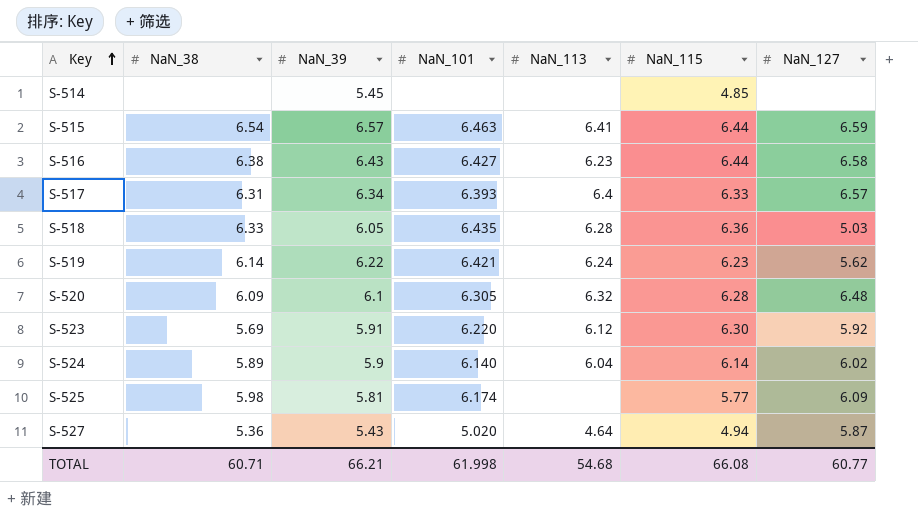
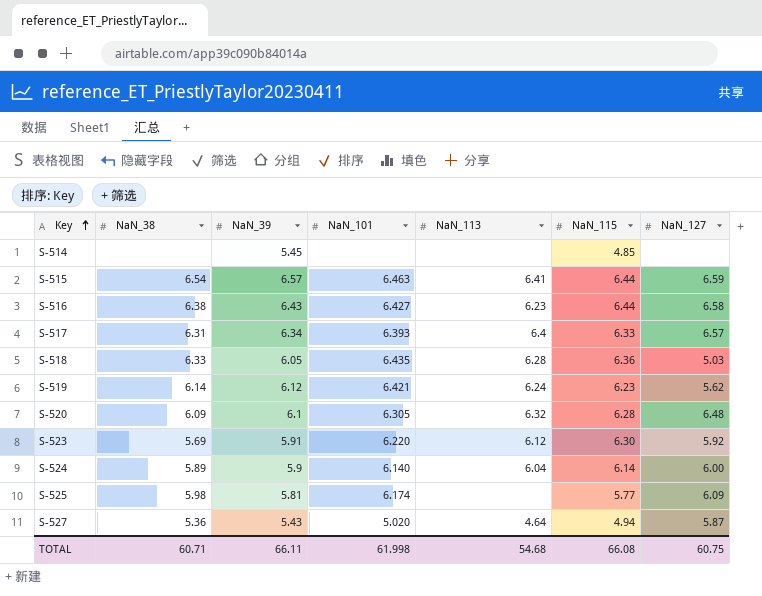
S-519 | NaN_39: 6.22 -> 6.12
S-524 | NaN_127: 6.02 -> 6.00
TOTAL | NaN_39: 66.21 -> 66.11
TOTAL | NaN_127: 60.77 -> 60.75

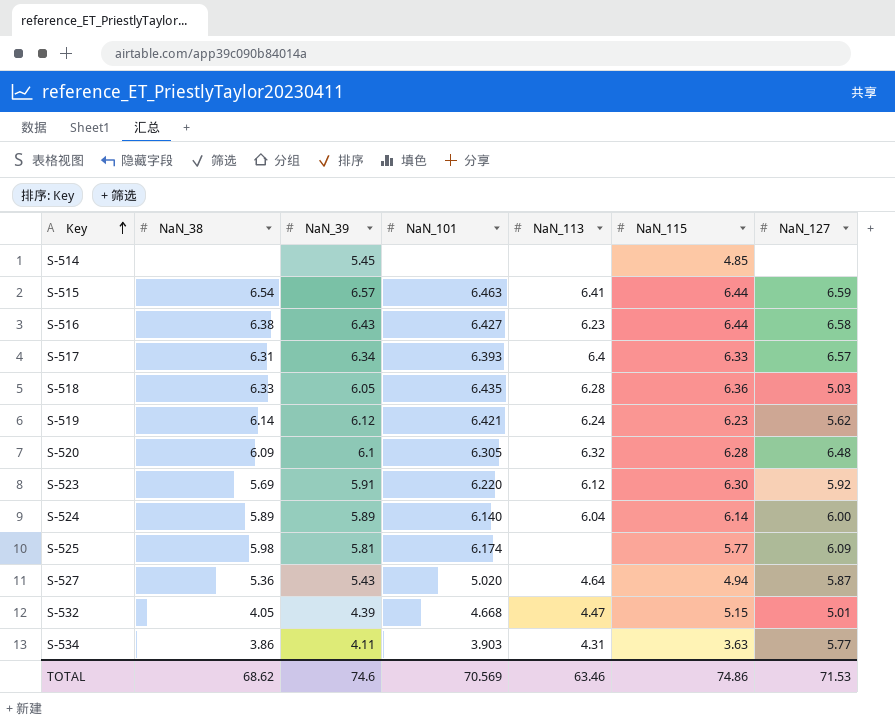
S-524 | NaN_39: 5.9 -> 5.89
row S-532: none -> 4.05 | 4.39 | 4.668 | 4.47 | 5.15 | 5.01
row S-534: none -> 3.86 | 4.11 | 3.903 | 4.31 | 3.63 | 5.77
TOTAL | NaN_38: 60.71 -> 68.62
TOTAL | NaN_39: 66.11 -> 74.6
TOTAL | NaN_101: 61.998 -> 70.569
TOTAL | NaN_113: 54.68 -> 63.46
TOTAL | NaN_115: 66.08 -> 74.86
TOTAL | NaN_127: 60.75 -> 71.53

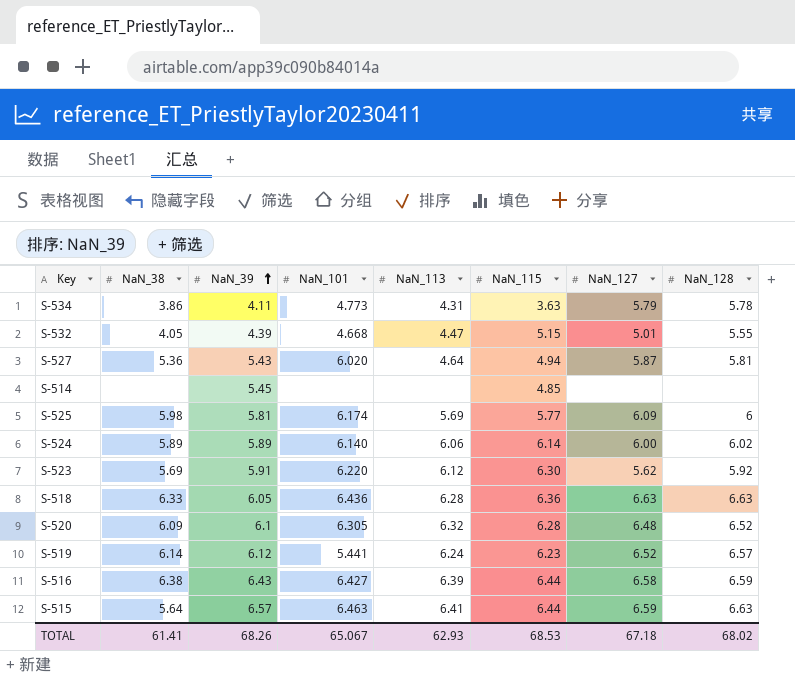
row order: Key ascending -> NaN_39 ascending
column NaN_128 | position: none -> 8
row S-517: 6.31 | 6.34 | 6.393 | 6.4 | 6.33 | 6.57 -> none
S-534 | NaN_101: 3.903 -> 4.773
S-534 | NaN_127: 5.77 -> 5.79
S-527 | NaN_101: 5.020 -> 6.020
S-525 | NaN_113: none -> 5.69
S-524 | NaN_113: 6.04 -> 6.06
S-523 | NaN_127: 5.92 -> 5.62
S-518 | NaN_101: 6.435 -> 6.436
S-518 | NaN_127: 5.03 -> 6.63
S-519 | NaN_101: 6.421 -> 5.441
S-519 | NaN_127: 5.62 -> 6.52
S-516 | NaN_113: 6.23 -> 6.39
S-515 | NaN_38: 6.54 -> 5.64
TOTAL | NaN_38: 68.62 -> 61.41
TOTAL | NaN_39: 74.6 -> 68.26
TOTAL | NaN_101: 70.569 -> 65.067
TOTAL | NaN_113: 63.46 -> 62.93
TOTAL | NaN_115: 74.86 -> 68.53
TOTAL | NaN_127: 71.53 -> 67.18

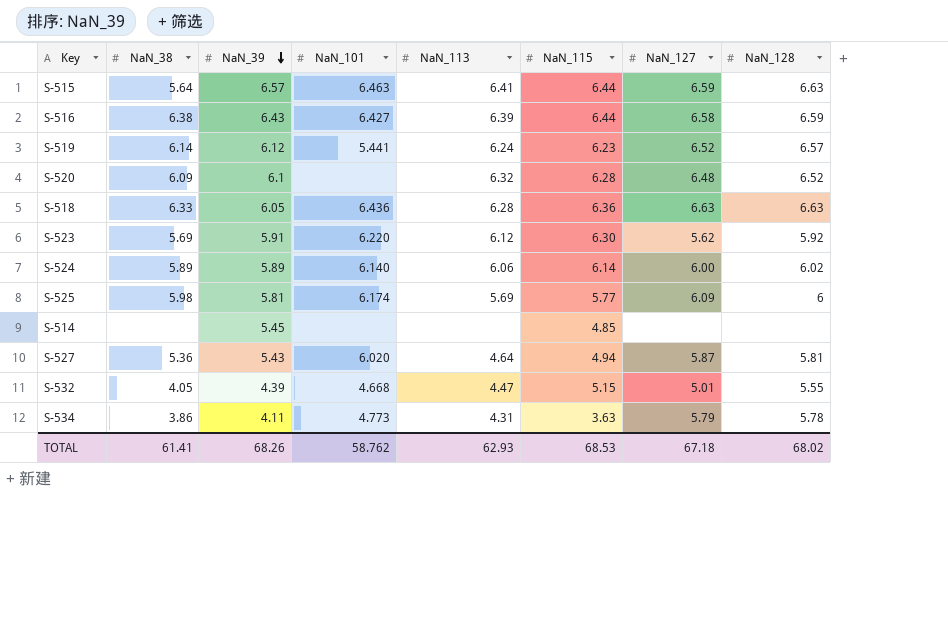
row order: NaN_39 ascending -> NaN_39 descending
S-520 | NaN_101: 6.305 -> none
TOTAL | NaN_101: 65.067 -> 58.762

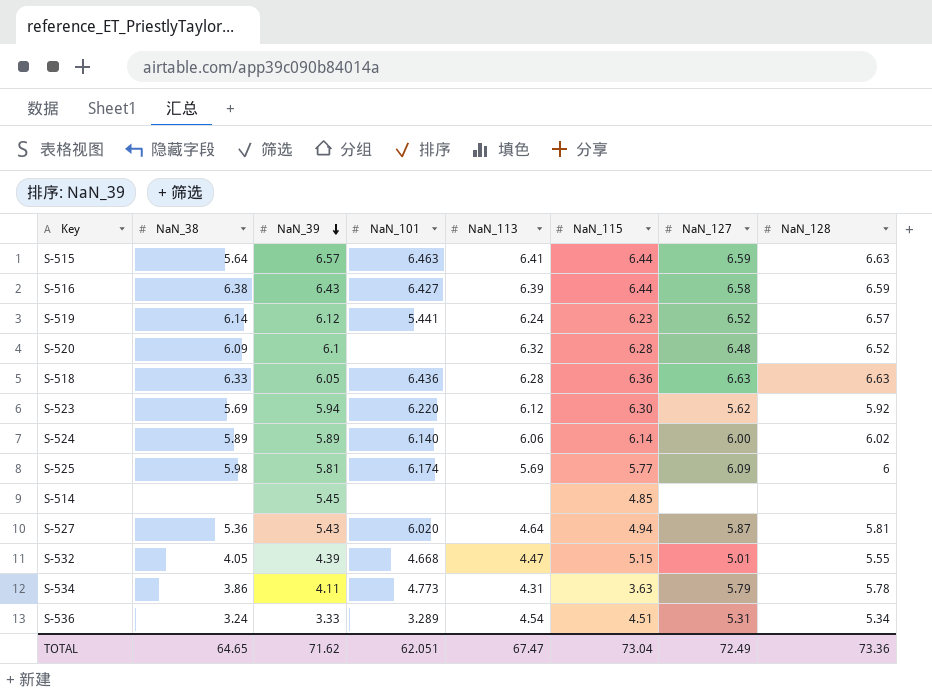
S-523 | NaN_39: 5.91 -> 5.94
row S-536: none -> 3.24 | 3.33 | 3.289 | 4.54 | 4.51 | 5.31 | 5.34
TOTAL | NaN_38: 61.41 -> 64.65
TOTAL | NaN_39: 68.26 -> 71.62
TOTAL | NaN_101: 58.762 -> 62.051
TOTAL | NaN_113: 62.93 -> 67.47
TOTAL | NaN_115: 68.53 -> 73.04
TOTAL | NaN_127: 67.18 -> 72.49
TOTAL | NaN_128: 68.02 -> 73.36

